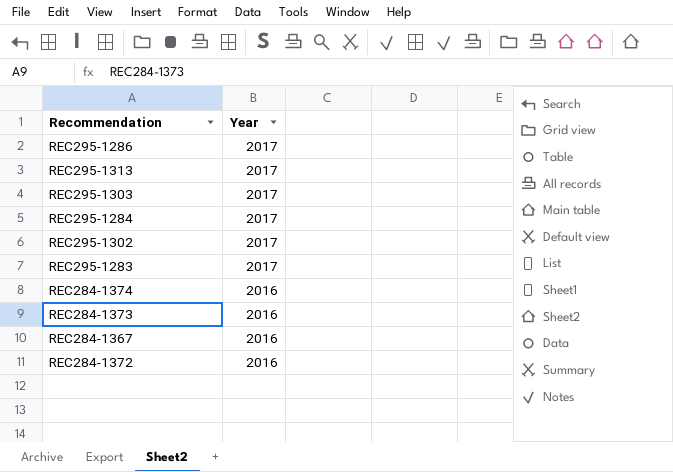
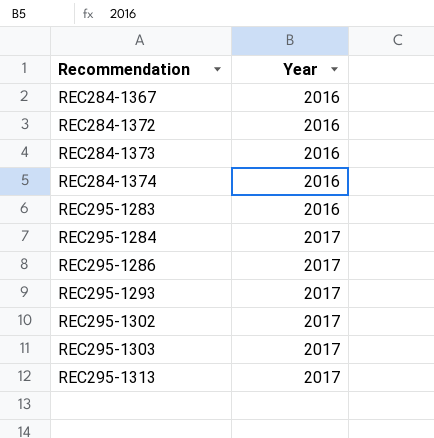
row order: Year descending -> Recommendation ascending
REC295-1283 | Year: 2017 -> 2016
row REC295-1293: none -> 2017

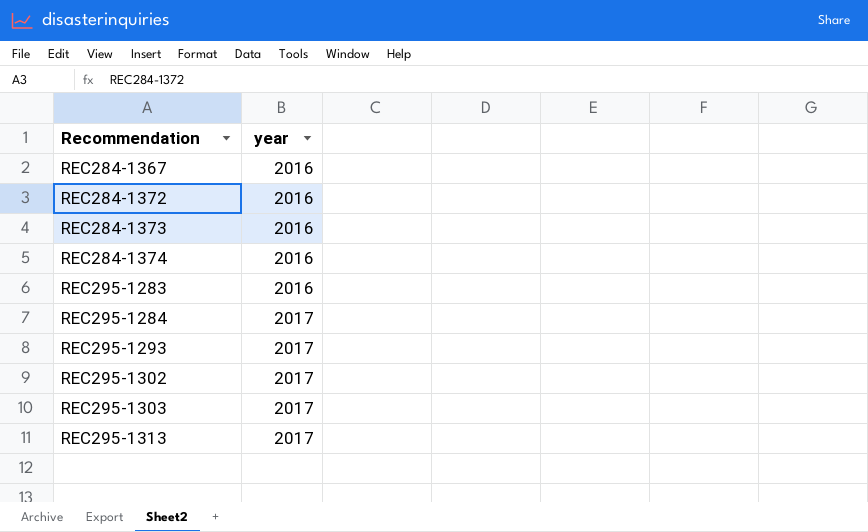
column name: Year -> year
row REC295-1286: 2017 -> none

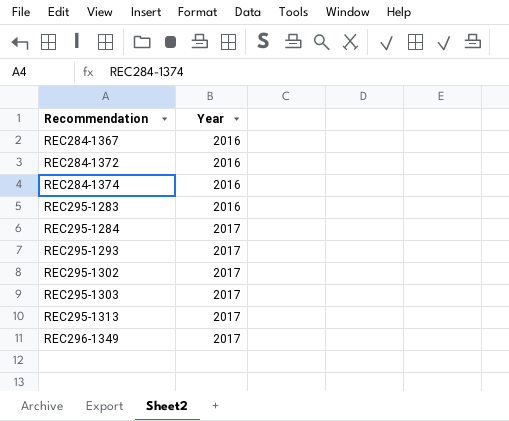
column name: year -> Year
row REC284-1373: 2016 -> none
row REC296-1349: none -> 2017

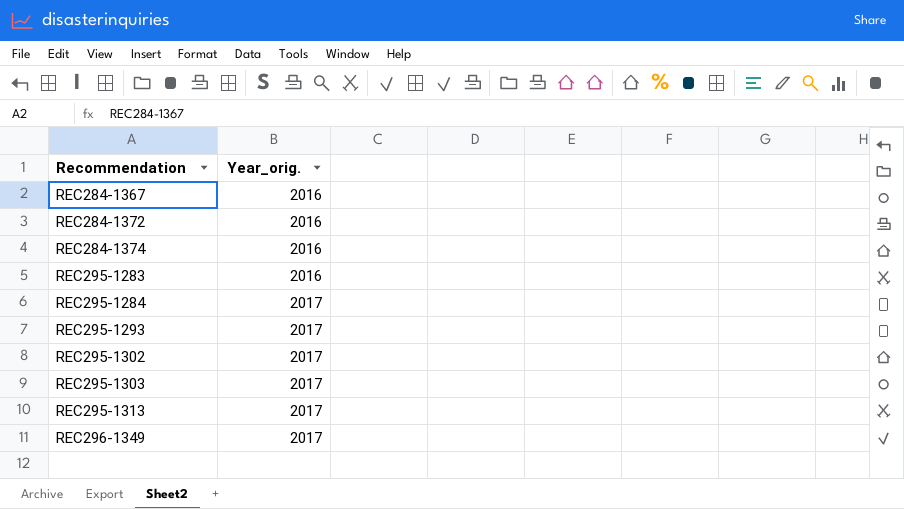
column name: Year -> Year_orig.

